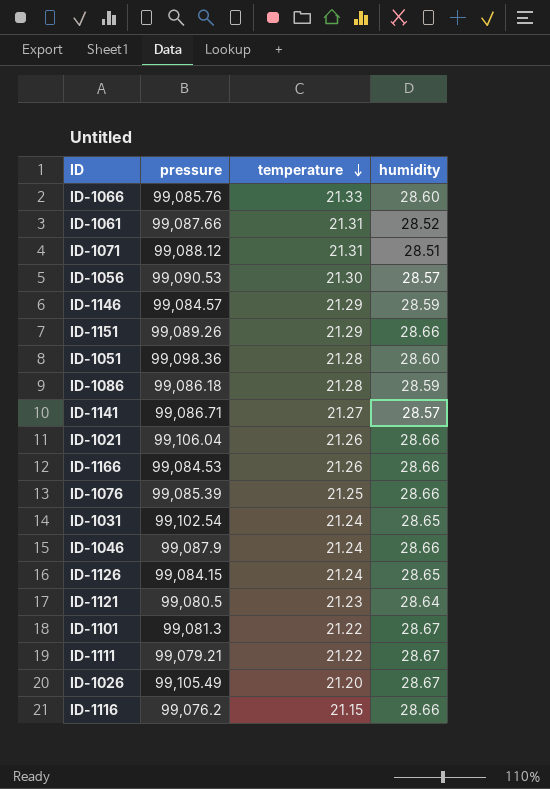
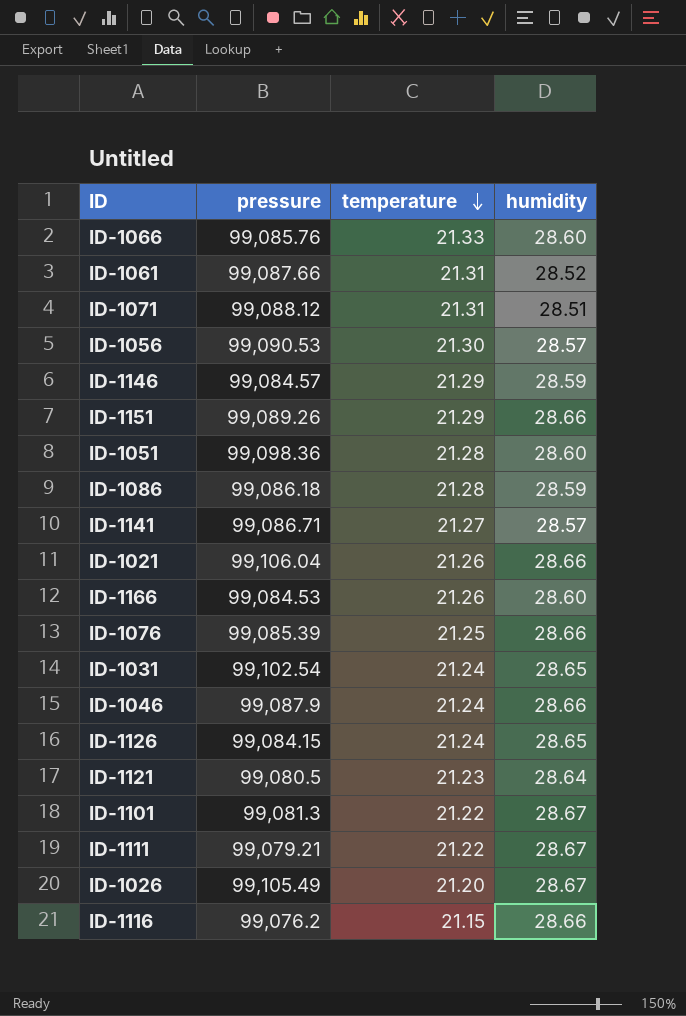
ID-1166 | humidity: 28.66 -> 28.60

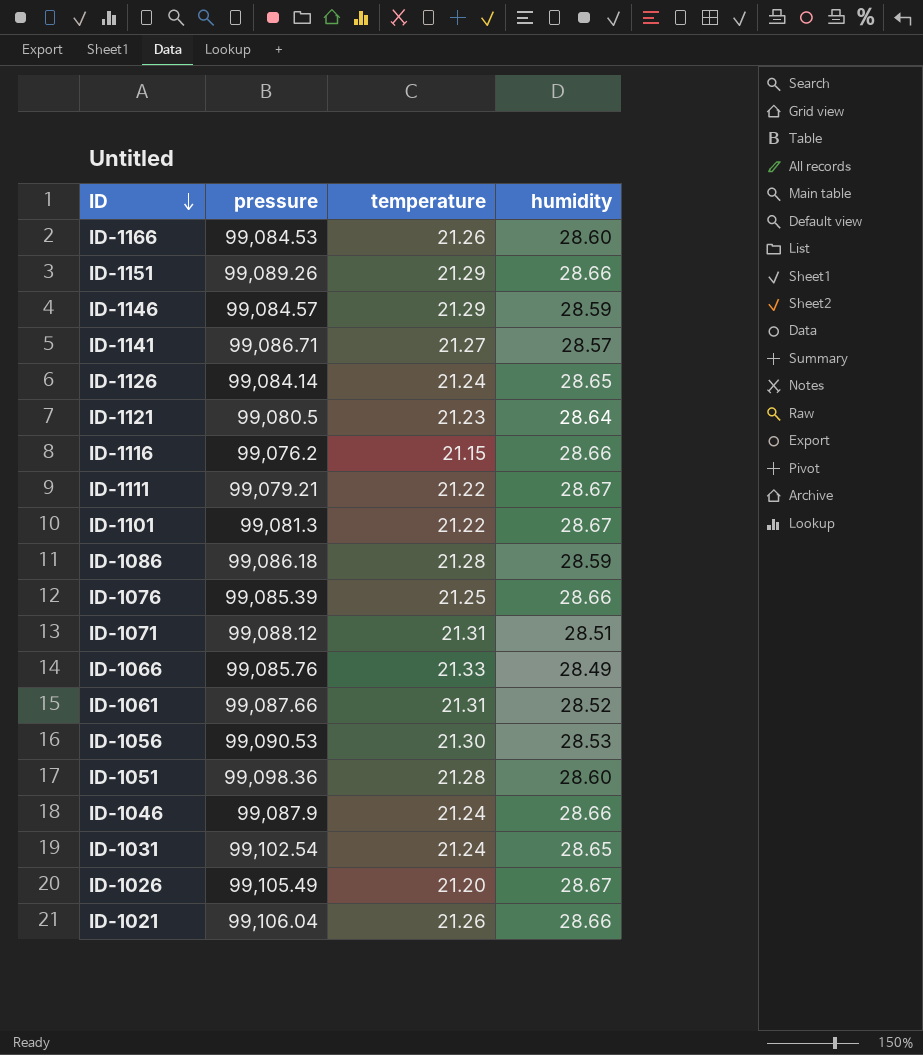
row order: temperature descending -> ID descending
ID-1126 | pressure: 99,084.15 -> 99,084.14
ID-1066 | humidity: 28.60 -> 28.49
ID-1056 | humidity: 28.57 -> 28.53

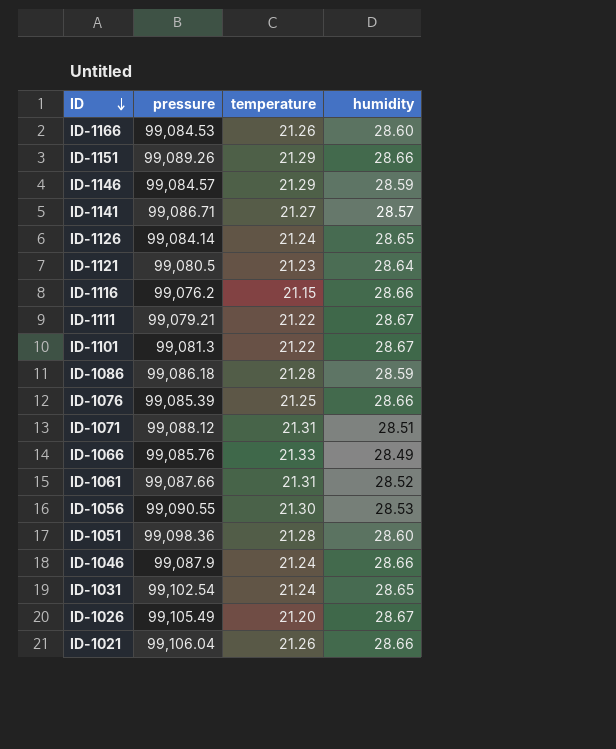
ID-1056 | pressure: 99,090.53 -> 99,090.55

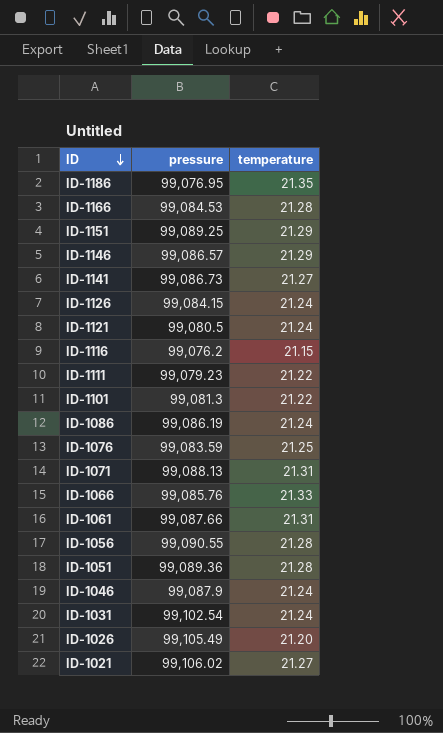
column humidity | position: 4 -> none
row ID-1186: none -> 99,076.95 | 21.35
ID-1166 | temperature: 21.26 -> 21.28
ID-1151 | pressure: 99,089.26 -> 99,089.25
ID-1146 | pressure: 99,084.57 -> 99,086.57
ID-1141 | pressure: 99,086.71 -> 99,086.73
ID-1126 | pressure: 99,084.14 -> 99,084.15
ID-1121 | temperature: 21.23 -> 21.24
ID-1111 | pressure: 99,079.21 -> 99,079.23
ID-1086 | pressure: 99,086.18 -> 99,086.19
ID-1086 | temperature: 21.28 -> 21.24
ID-1076 | pressure: 99,085.39 -> 99,083.59
ID-1071 | pressure: 99,088.12 -> 99,088.13
ID-1056 | temperature: 21.30 -> 21.28
ID-1051 | pressure: 99,098.36 -> 99,089.36
ID-1021 | pressure: 99,106.04 -> 99,106.02
ID-1021 | temperature: 21.26 -> 21.27

